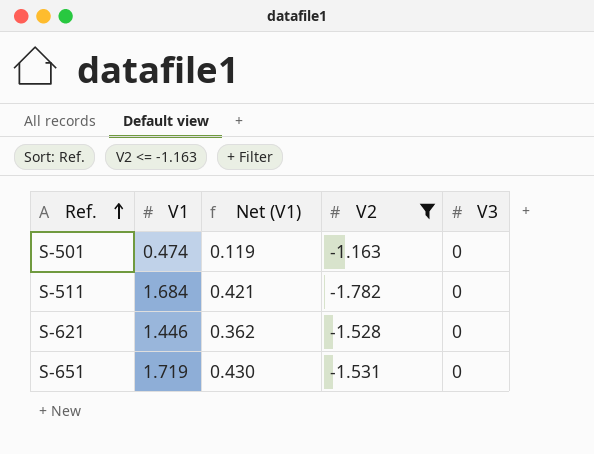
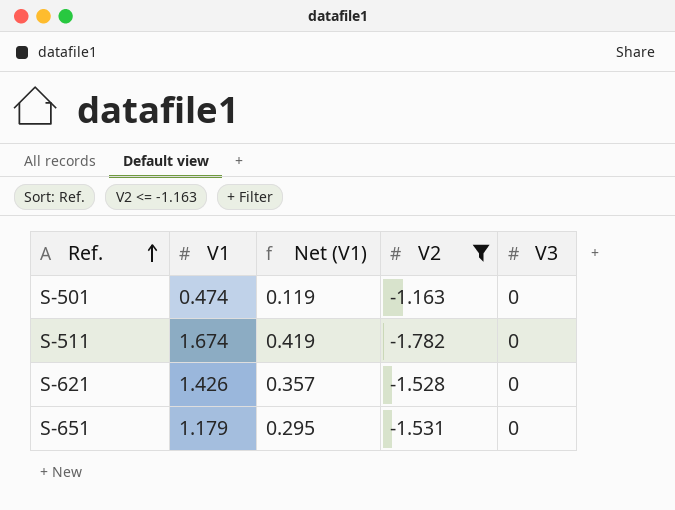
S-511 | V1: 1.684 -> 1.674
S-511 | Net (V1): 0.421 -> 0.419
S-621 | V1: 1.446 -> 1.426
S-621 | Net (V1): 0.362 -> 0.357
S-651 | V1: 1.719 -> 1.179
S-651 | Net (V1): 0.430 -> 0.295

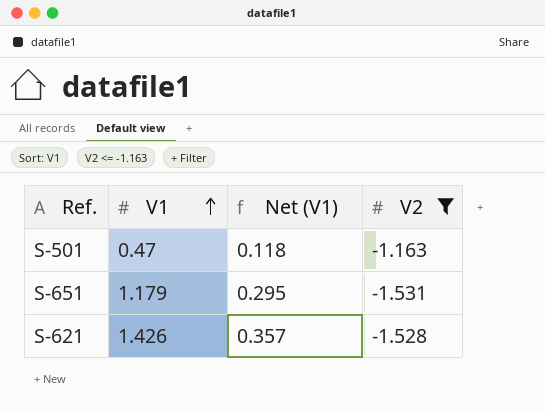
row order: Ref. ascending -> V1 ascending
column V3 | position: 5 -> none
row S-511: 1.674 | 0.419 | -1.782 | 0 -> none
S-501 | V1: 0.474 -> 0.47
S-501 | Net (V1): 0.119 -> 0.118

